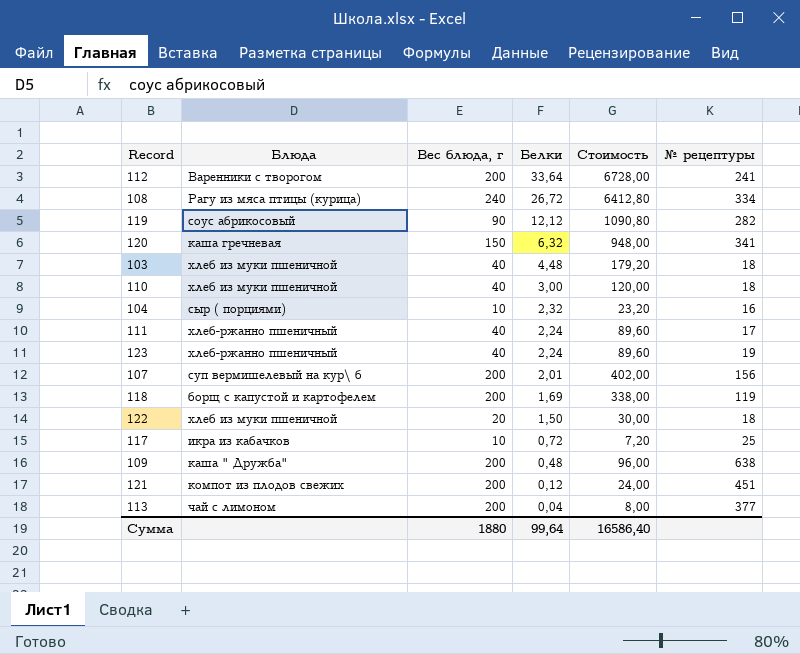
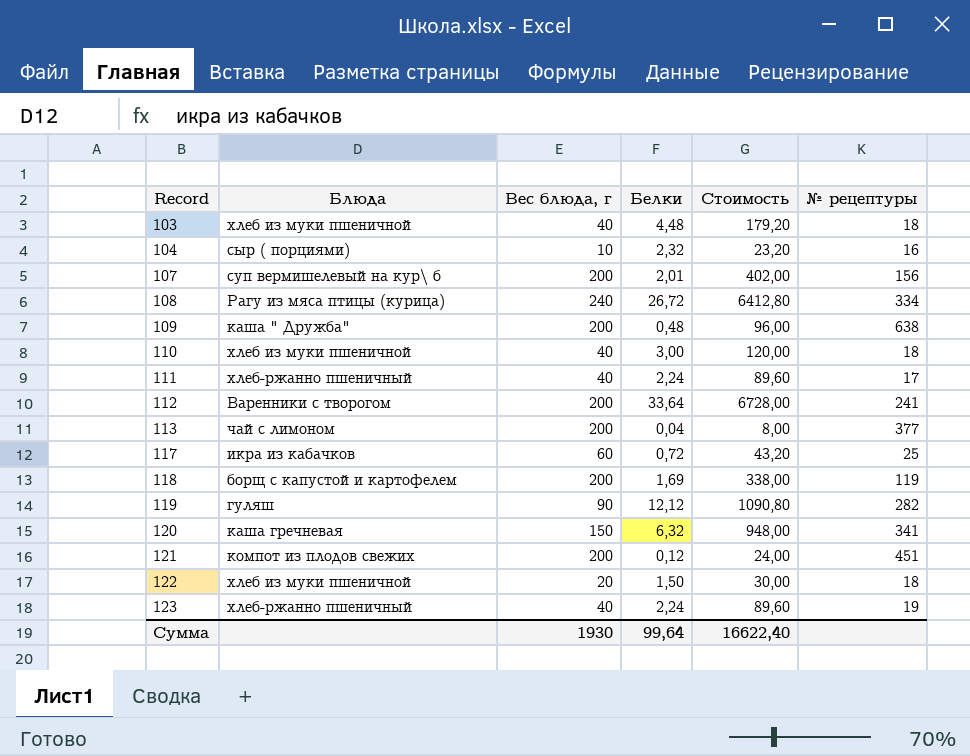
row order: Белки descending -> Record ascending
117 | Вес блюда, г: 10 -> 60
117 | Стоимость: 7,20 -> 43,20
119 | Блюда: соус абрикосовый -> гуляш
Сумма | Вес блюда, г: 1880 -> 1930
Сумма | Стоимость: 16586,40 -> 16622,40

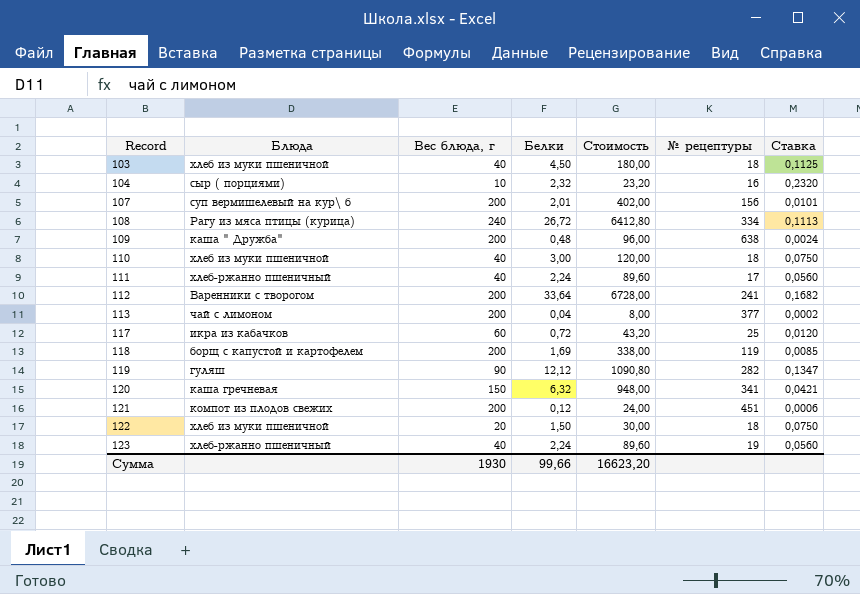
column Ставка | formula: none -> [Белки] / [Вес блюда, г]
103 | Белки: 4,48 -> 4,50
103 | Стоимость: 179,20 -> 180,00
Сумма | Белки: 99,64 -> 99,66
Сумма | Стоимость: 16622,40 -> 16623,20

